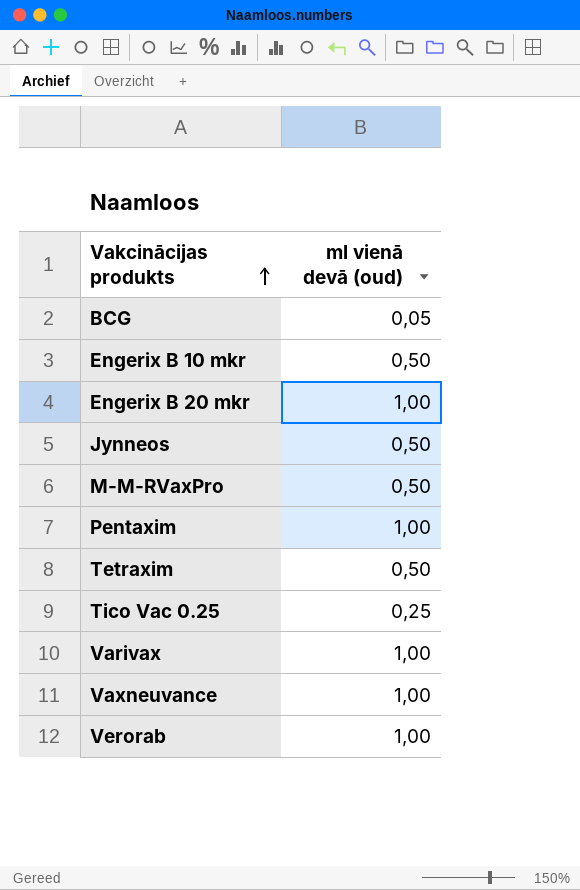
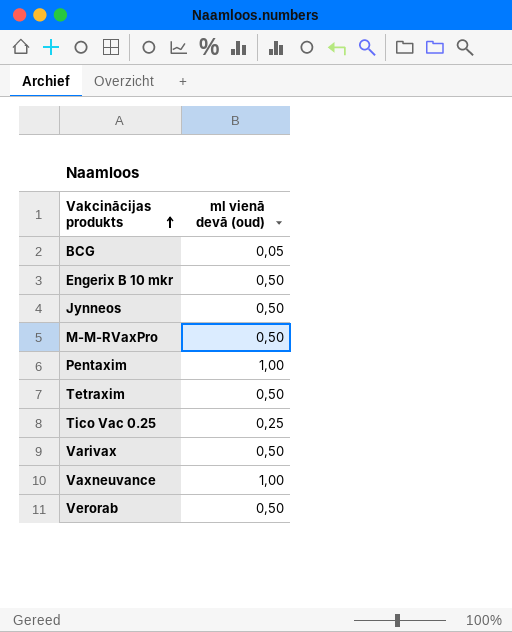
row Engerix B 20 mkr: 1,00 -> none
Varivax | ml vienā devā (oud): 1,00 -> 0,50
Verorab | ml vienā devā (oud): 1,00 -> 0,50

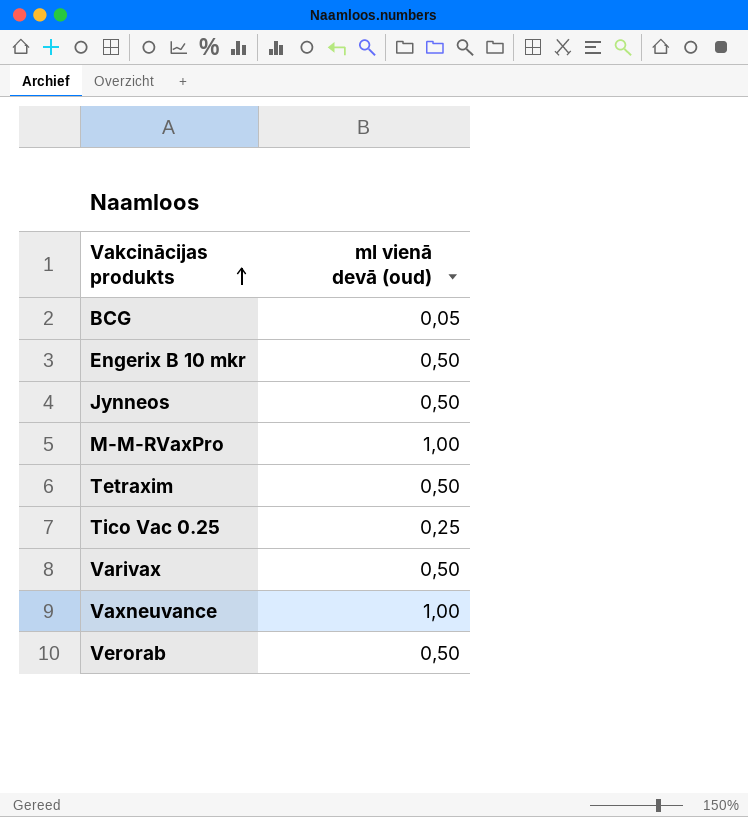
row Pentaxim: 1,00 -> none
M-M-RVaxPro | ml vienā devā (oud): 0,50 -> 1,00

